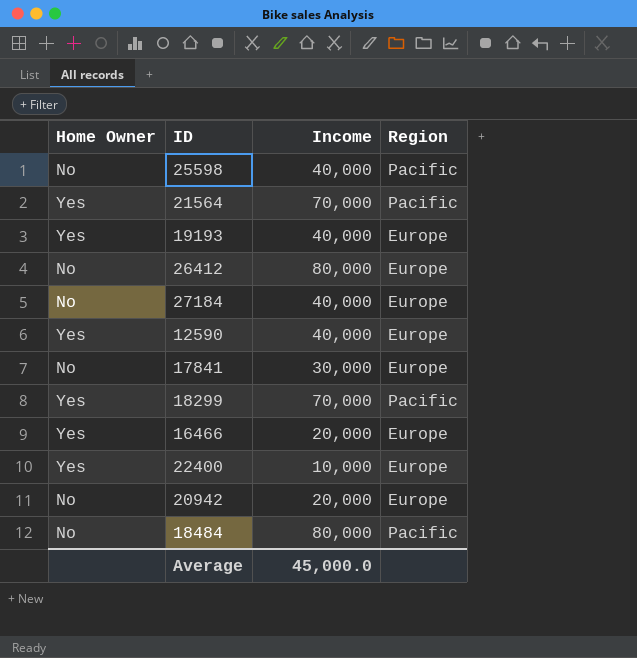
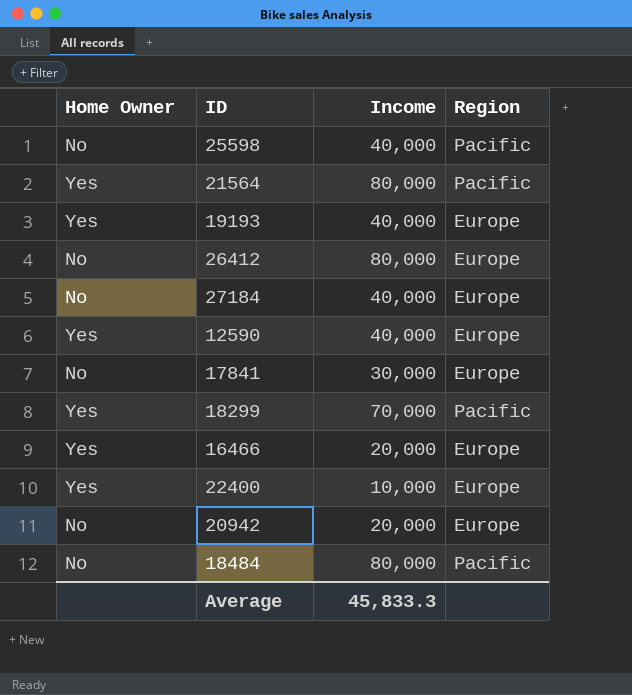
21564 | Income: 70,000 -> 80,000
Average | Income: 45,000.0 -> 45,833.3

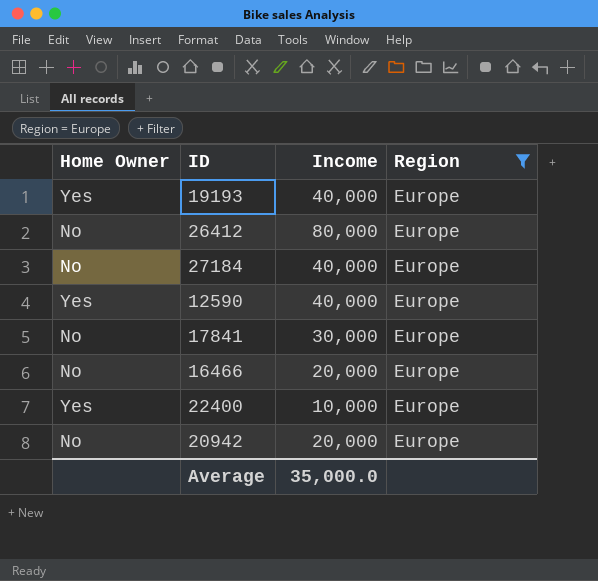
filter: none -> Region = Europe
16466 | Home Owner: Yes -> No
Average | Income: 45,833.3 -> 35,000.0

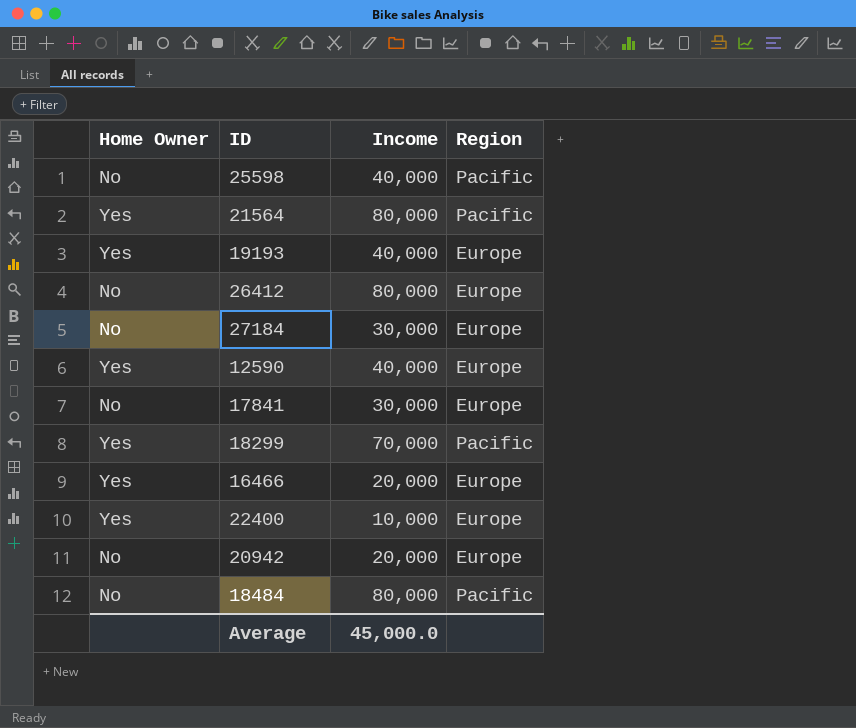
filter: Region = Europe -> none
27184 | Income: 40,000 -> 30,000
16466 | Home Owner: No -> Yes
Average | Income: 35,000.0 -> 45,000.0

